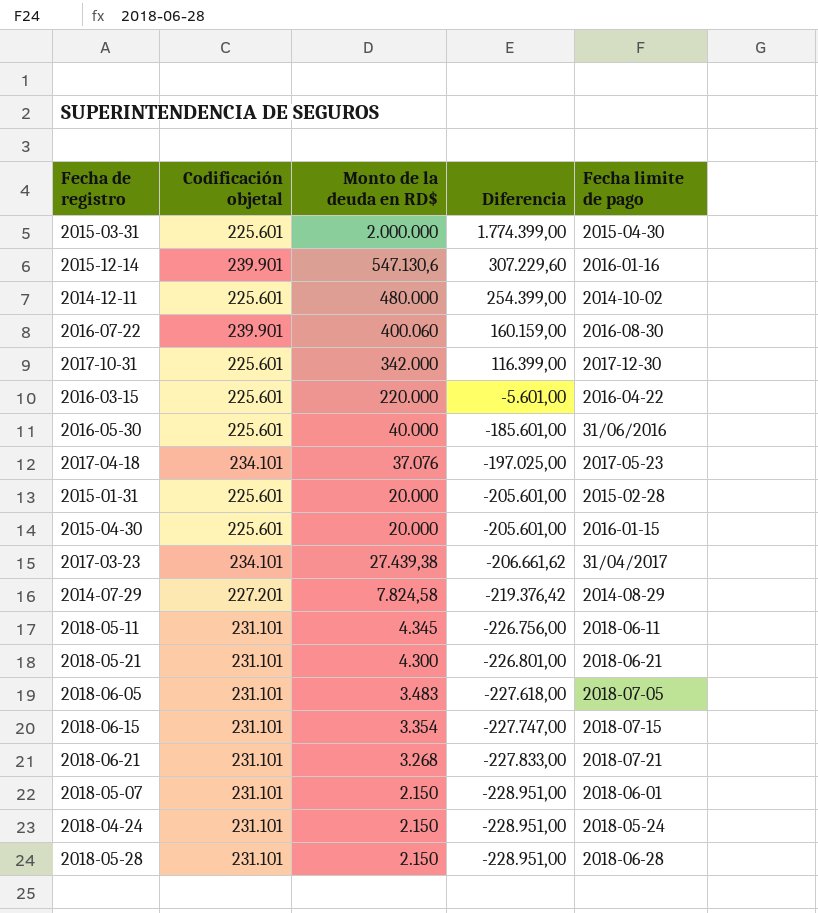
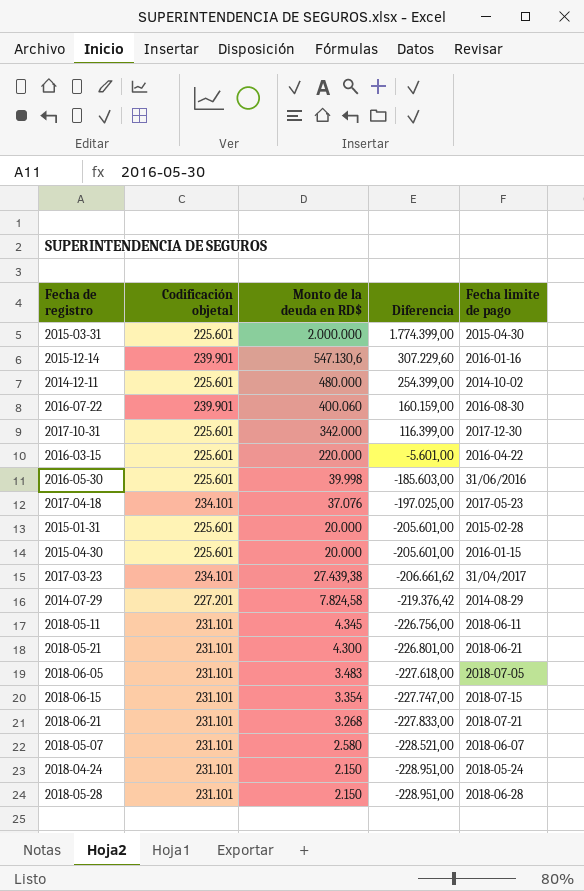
2016-05-30 | Monto de la deuda en RD$: 40.000 -> 39.998
2016-05-30 | Diferencia: -185.601,00 -> -185.603,00
2018-05-07 | Monto de la deuda en RD$: 2.150 -> 2.580
2018-05-07 | Diferencia: -228.951,00 -> -228.521,00
2018-05-07 | Fecha limite de pago: 2018-06-01 -> 2018-06-07

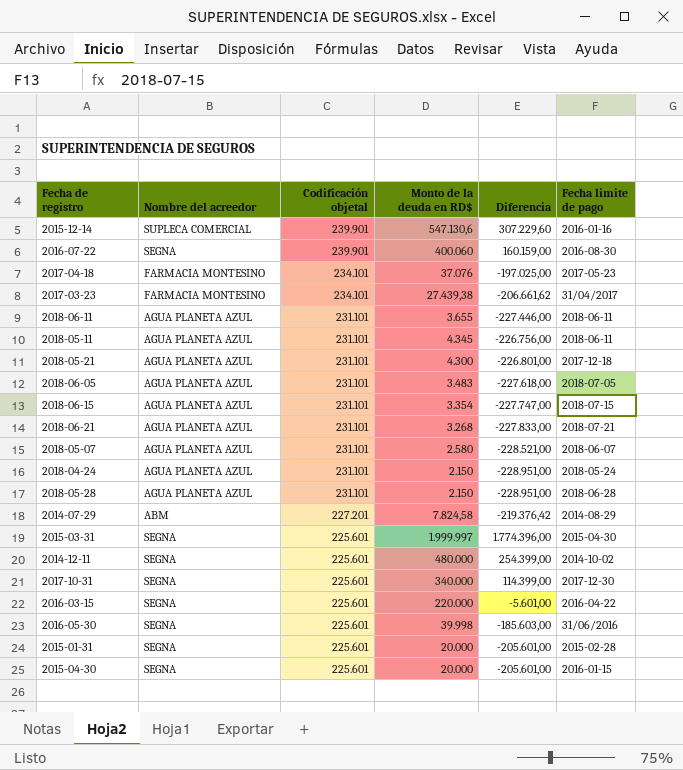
row order: Diferencia descending -> Codificación objetal descending
column Nombre del acreedor | position: none -> 2
row 2018-06-11: none -> AGUA PLANETA AZUL | 231.101 | 3.655 | -227.446,00 | 2018-06-11
2018-05-21 | Fecha limite de pago: 2018-06-21 -> 2017-12-18
2015-03-31 | Monto de la deuda en RD$: 2.000.000 -> 1.999.997
2015-03-31 | Diferencia: 1.774.399,00 -> 1.774.396,00
2017-10-31 | Monto de la deuda en RD$: 342.000 -> 340.000
2017-10-31 | Diferencia: 116.399,00 -> 114.399,00

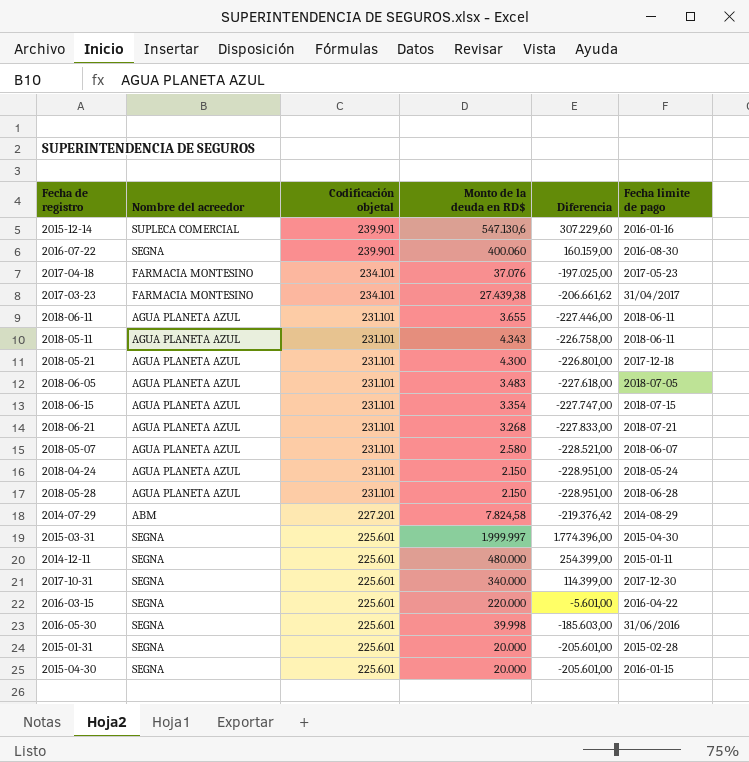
2018-05-11 | Monto de la deuda en RD$: 4.345 -> 4.343
2018-05-11 | Diferencia: -226.756,00 -> -226.758,00
2014-12-11 | Fecha limite de pago: 2014-10-02 -> 2015-01-11

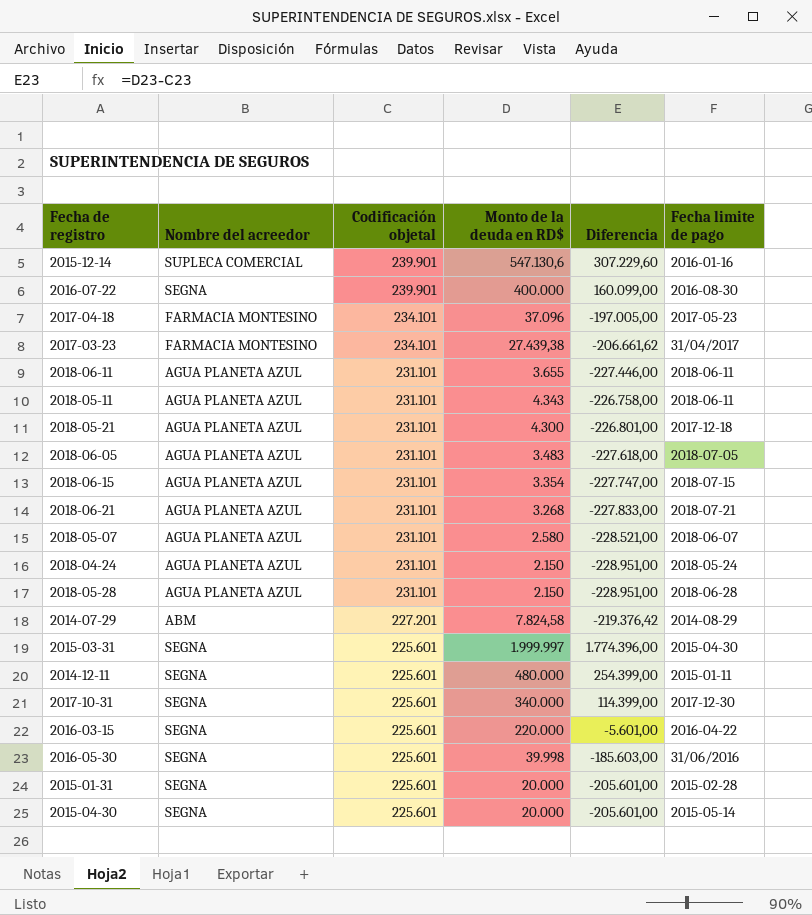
2016-07-22 | Monto de la deuda en RD$: 400.060 -> 400.000
2016-07-22 | Diferencia: 160.159,00 -> 160.099,00
2017-04-18 | Monto de la deuda en RD$: 37.076 -> 37.096
2017-04-18 | Diferencia: -197.025,00 -> -197.005,00
2015-04-30 | Fecha limite de pago: 2016-01-15 -> 2015-05-14

